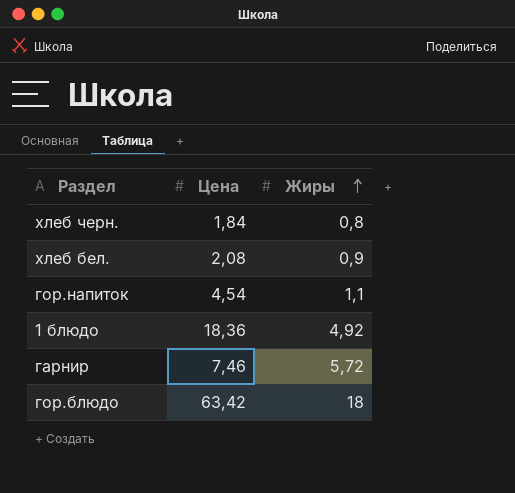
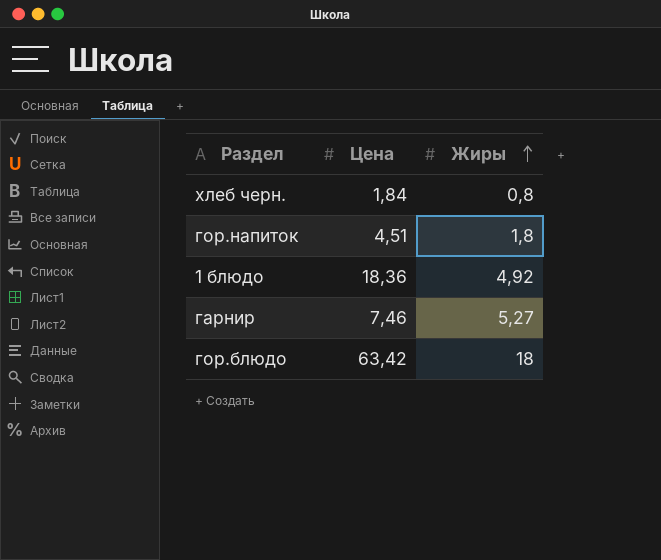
row хлеб бел.: 2,08 | 0,9 -> none
гор.напиток | Цена: 4,54 -> 4,51
гор.напиток | Жиры: 1,1 -> 1,8
гарнир | Жиры: 5,72 -> 5,27

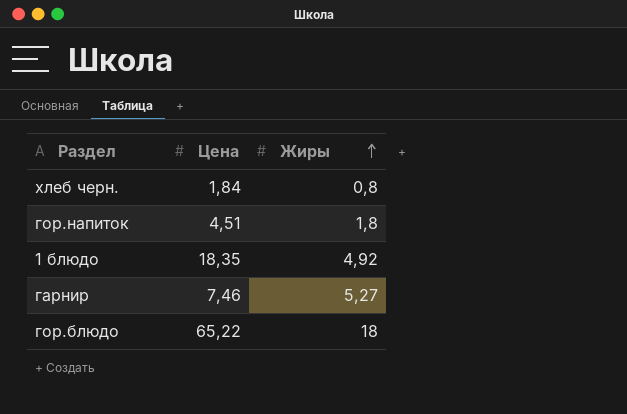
1 блюдо | Цена: 18,36 -> 18,35
гор.блюдо | Цена: 63,42 -> 65,22

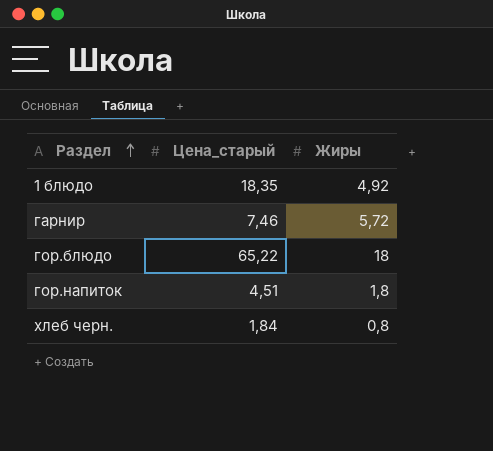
row order: Жиры ascending -> Раздел ascending
column name: Цена -> Цена_старый
гарнир | Жиры: 5,27 -> 5,72

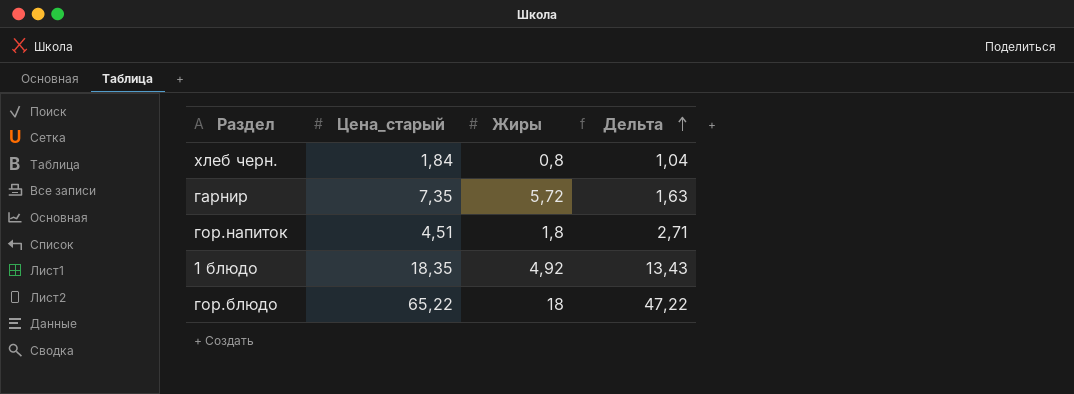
row order: Раздел ascending -> Дельта ascending
column Дельта | formula: none -> [Цена_старый] - [Жиры]
гарнир | Цена_старый: 7,46 -> 7,35

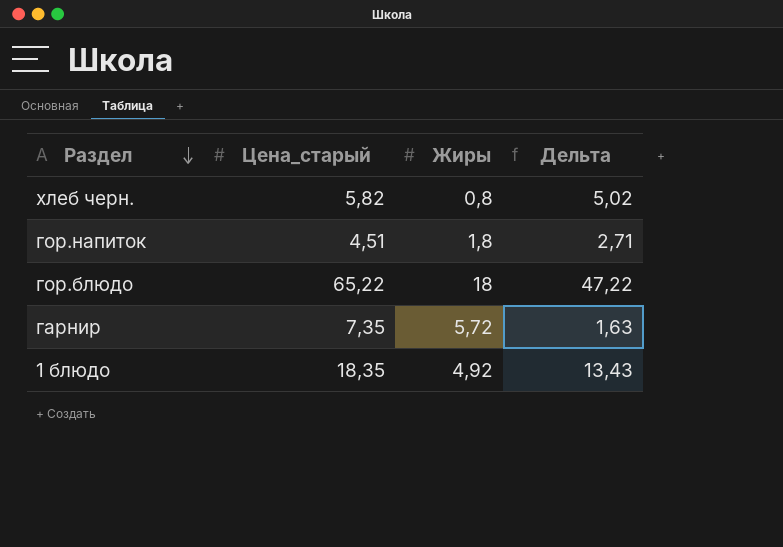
row order: Дельта ascending -> Раздел descending
хлеб черн. | Цена_старый: 1,84 -> 5,82
хлеб черн. | Дельта: 1,04 -> 5,02

